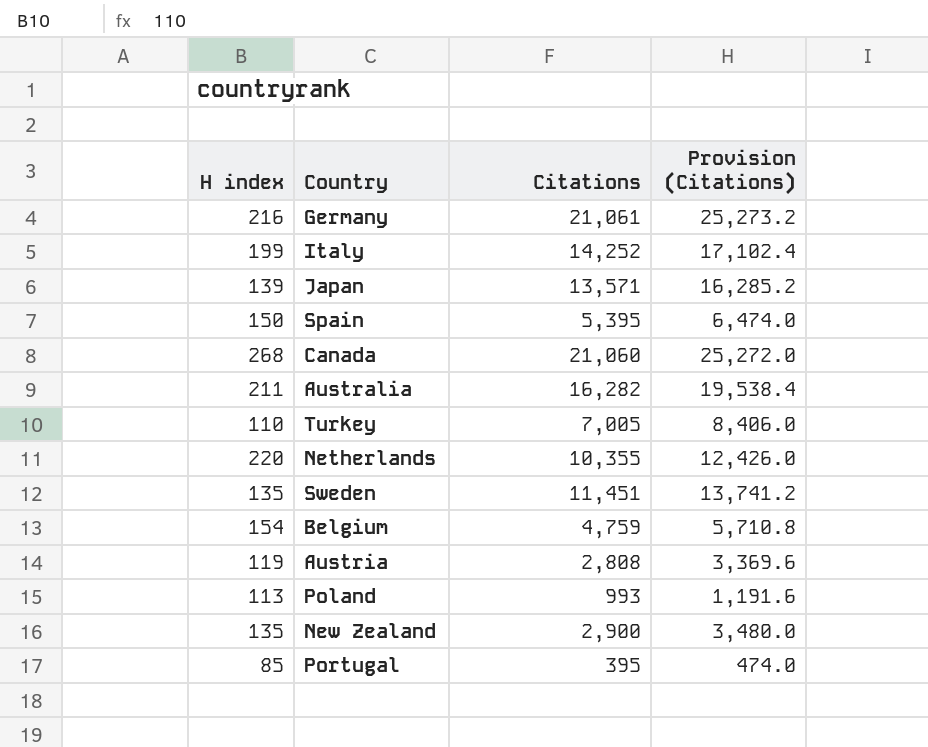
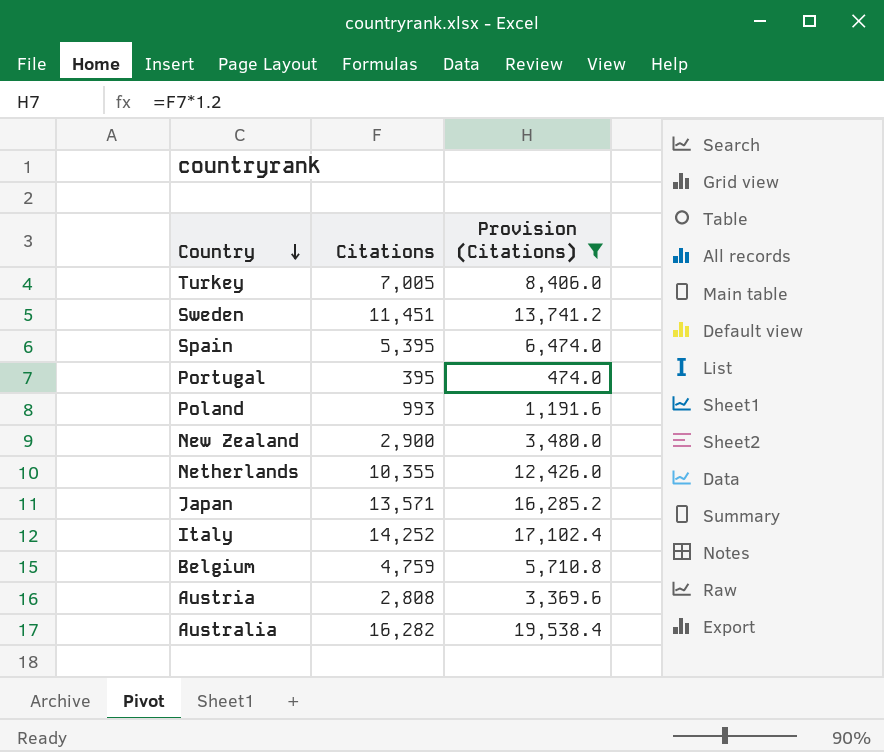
filter: none -> Provision (Citations) <= 19,538.4
row order: none -> Country descending
column H index | position: 1 -> none

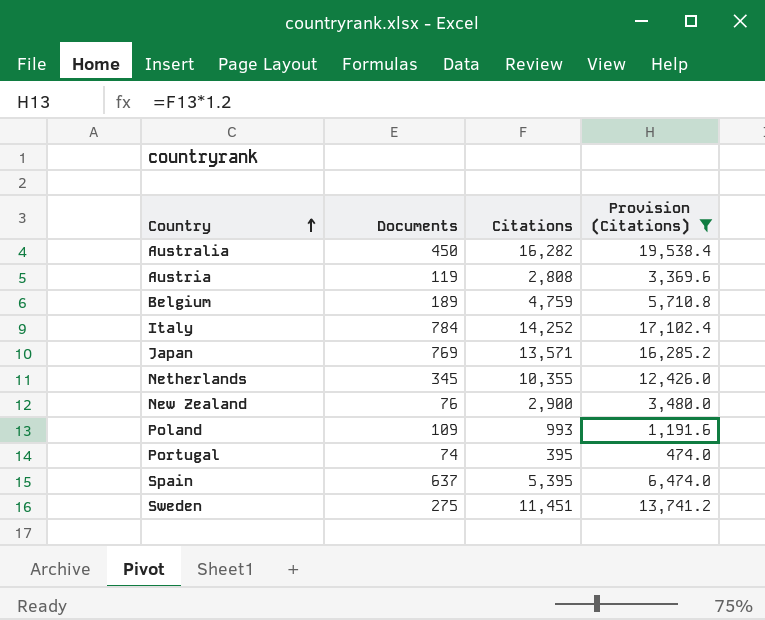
row order: Country descending -> Country ascending
column Documents | position: none -> 2
row Turkey: 7,005 | 8,406.0 -> none

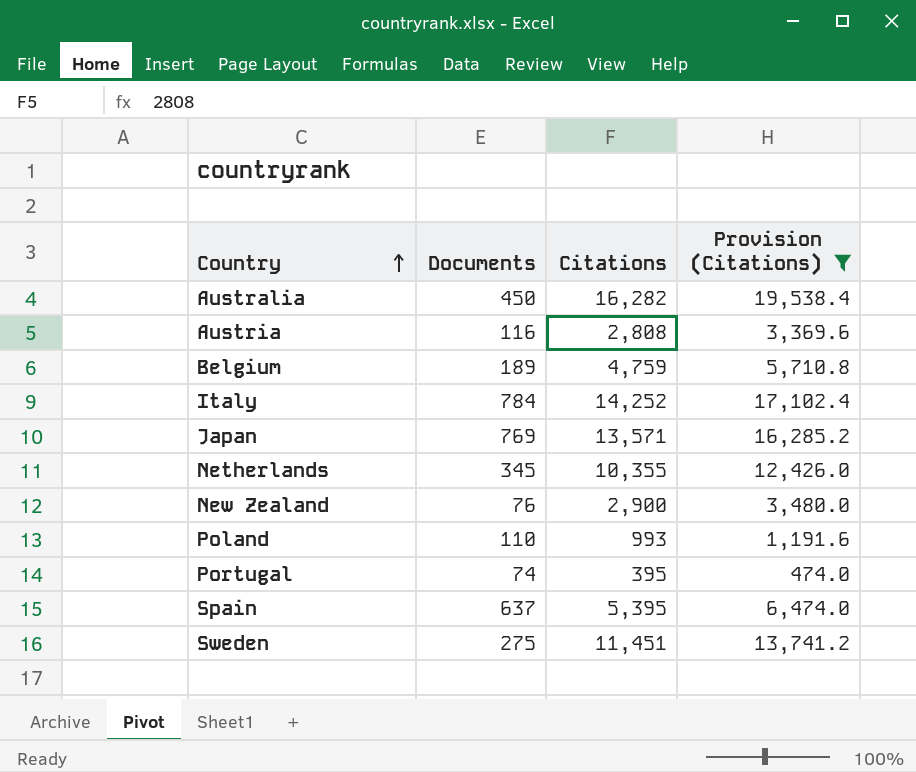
Austria | Documents: 119 -> 116
Poland | Documents: 109 -> 110

